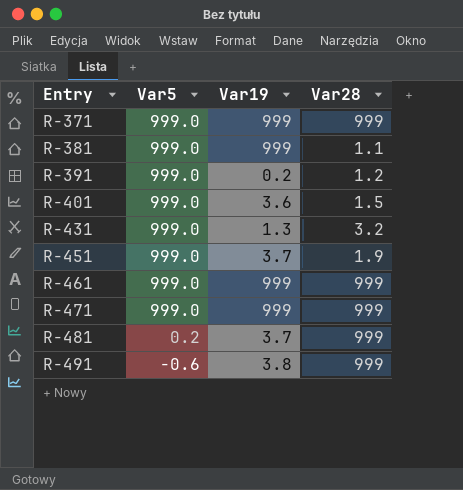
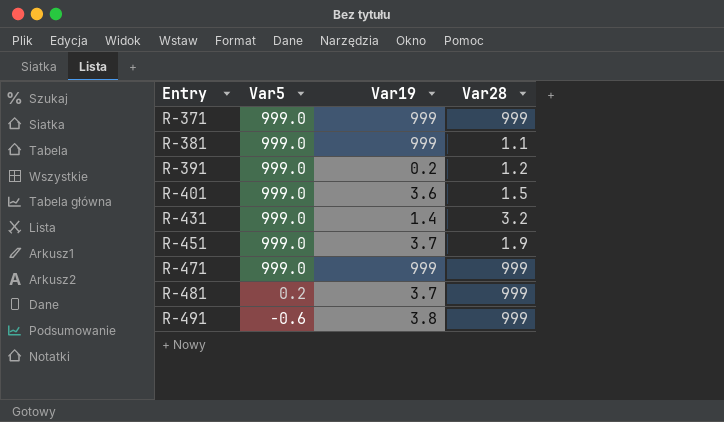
row R-461: 999.0 | 999 | 999 -> none
R-431 | Var19: 1.3 -> 1.4

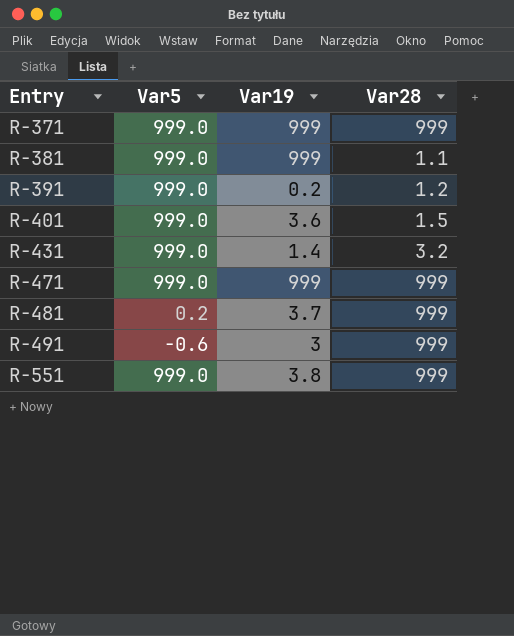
row R-451: 999.0 | 3.7 | 1.9 -> none
R-491 | Var19: 3.8 -> 3
row R-551: none -> 999.0 | 3.8 | 999

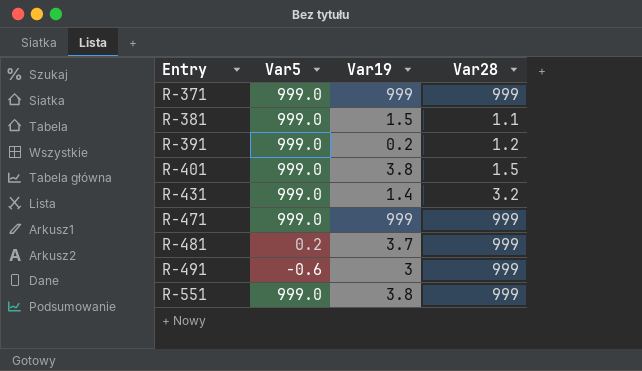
R-381 | Var19: 999 -> 1.5
R-401 | Var19: 3.6 -> 3.8

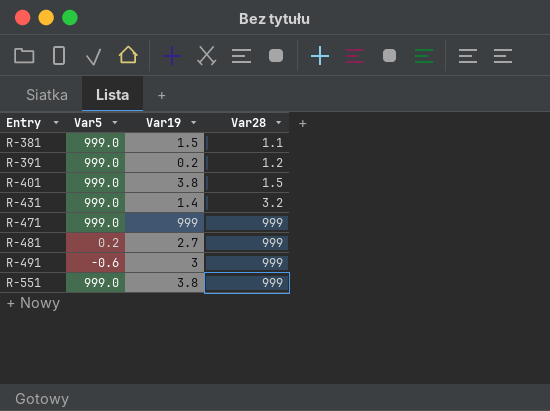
row R-371: 999.0 | 999 | 999 -> none
R-481 | Var19: 3.7 -> 2.7

